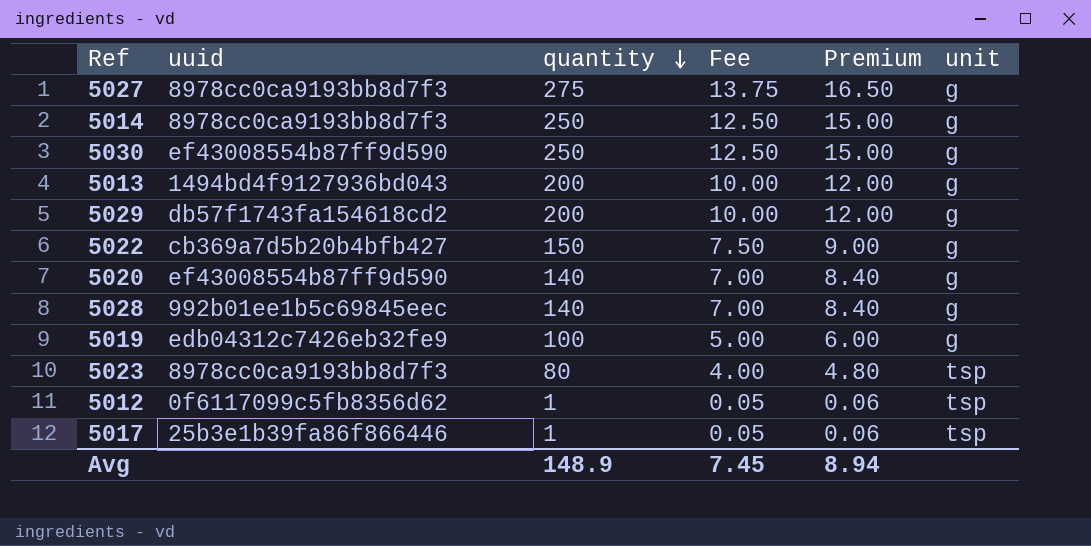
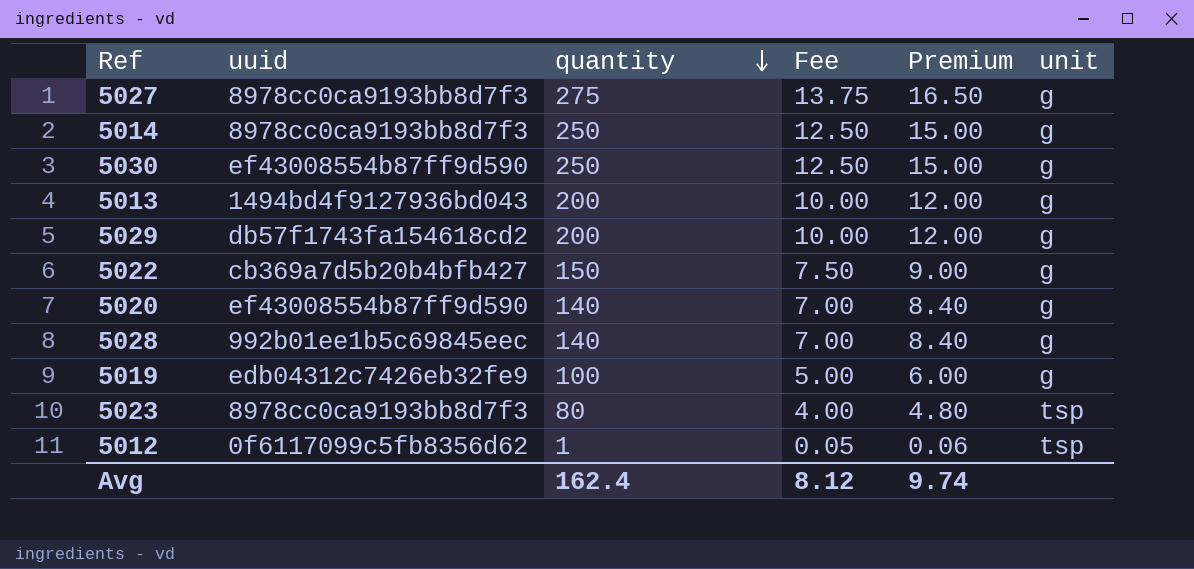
row 5017: 25b3e1b39fa86f866446 | 1 | 0.05 | 0.06 | tsp -> none
Avg | quantity: 148.9 -> 162.4
Avg | Fee: 7.45 -> 8.12
Avg | Premium: 8.94 -> 9.74

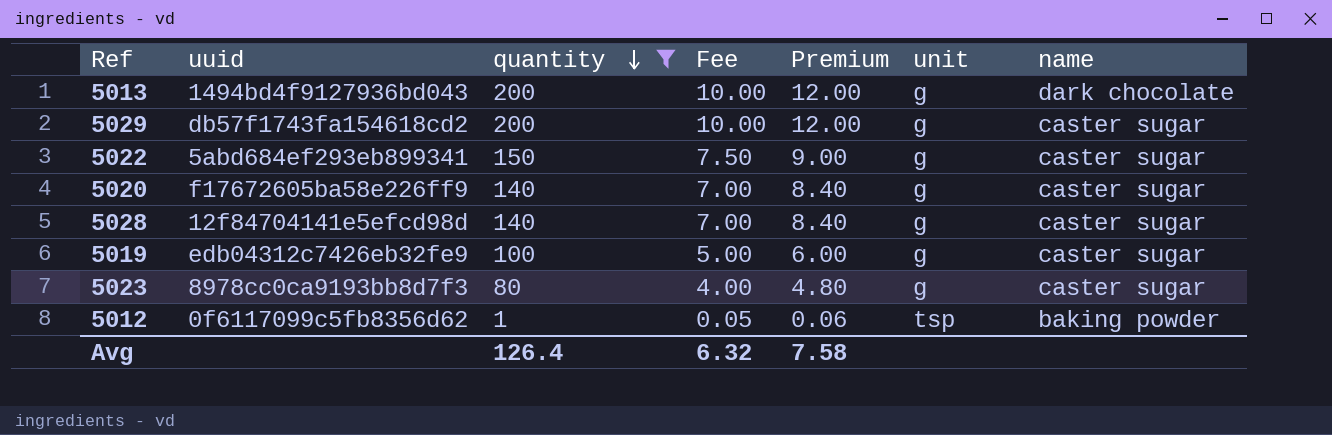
filter: none -> quantity <= 200
column name | position: none -> 7
5022 | uuid: cb369a7d5b20b4bfb427 -> 5abd684ef293eb899341
5020 | uuid: ef43008554b87ff9d590 -> f17672605ba58e226ff9
5028 | uuid: 992b01ee1b5c69845eec -> 12f84704141e5efcd98d
5023 | unit: tsp -> g
Avg | quantity: 162.4 -> 126.4
Avg | Fee: 8.12 -> 6.32
Avg | Premium: 9.74 -> 7.58

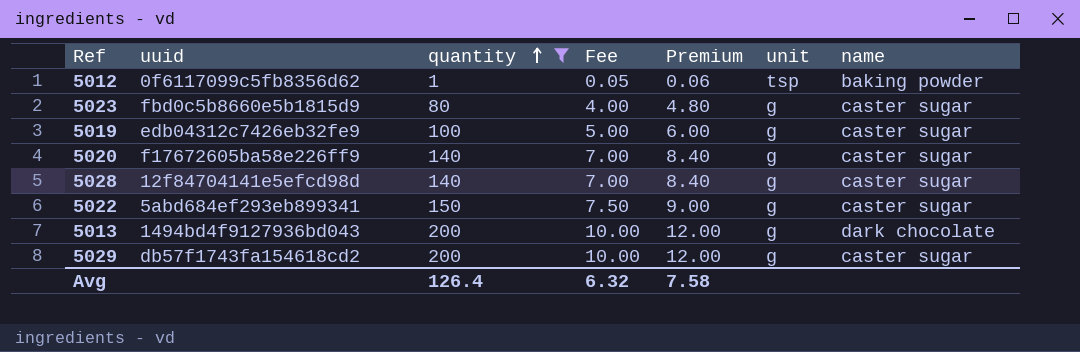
row order: quantity descending -> quantity ascending
5023 | uuid: 8978cc0ca9193bb8d7f3 -> fbd0c5b8660e5b1815d9

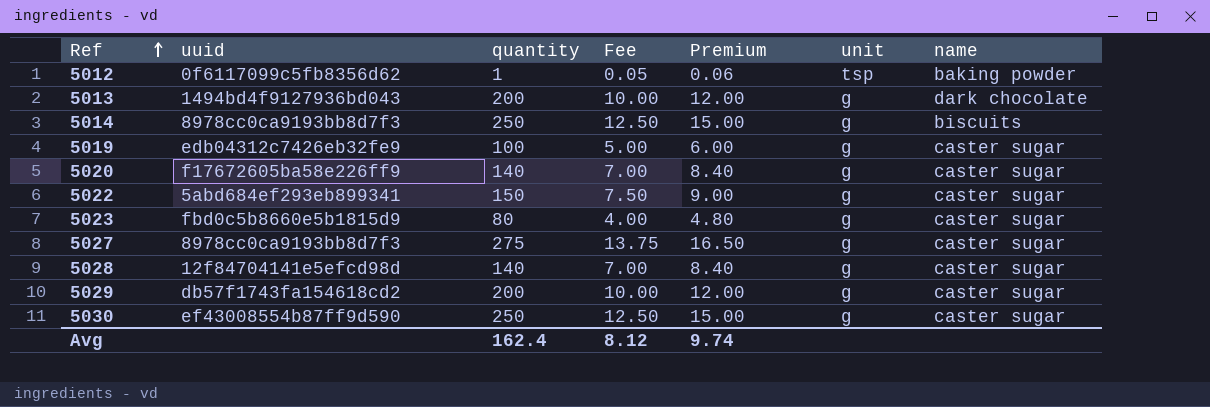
filter: quantity <= 200 -> none
row order: quantity ascending -> Ref ascending
Avg | quantity: 126.4 -> 162.4
Avg | Fee: 6.32 -> 8.12
Avg | Premium: 7.58 -> 9.74

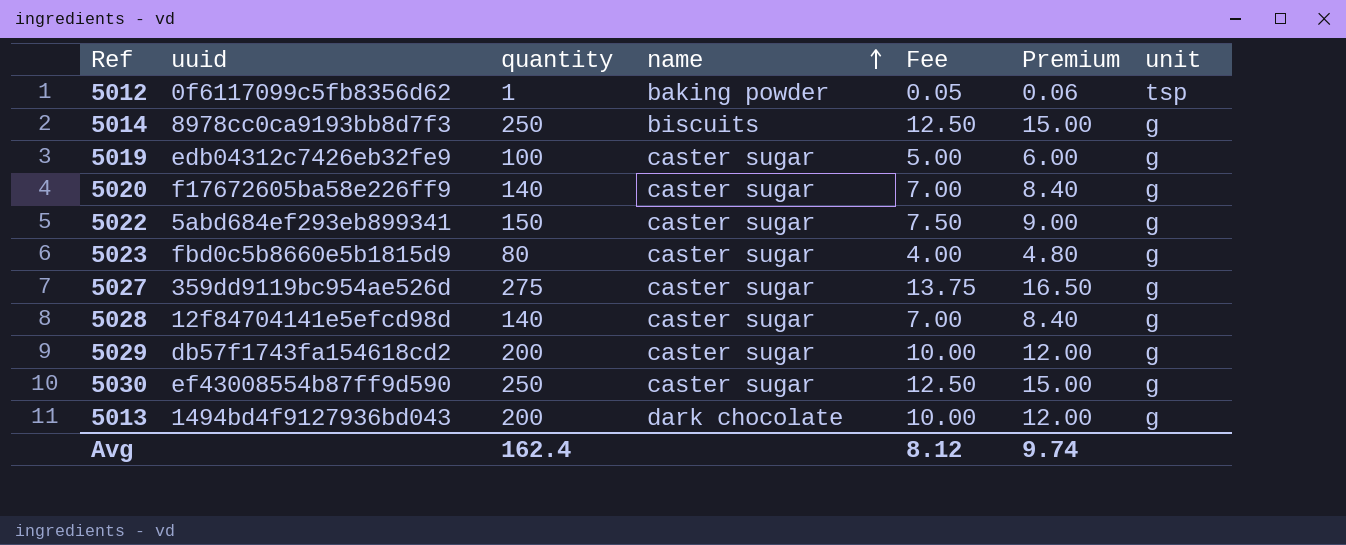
row order: Ref ascending -> name ascending
column name | position: 7 -> 4
5027 | uuid: 8978cc0ca9193bb8d7f3 -> 359dd9119bc954ae526d

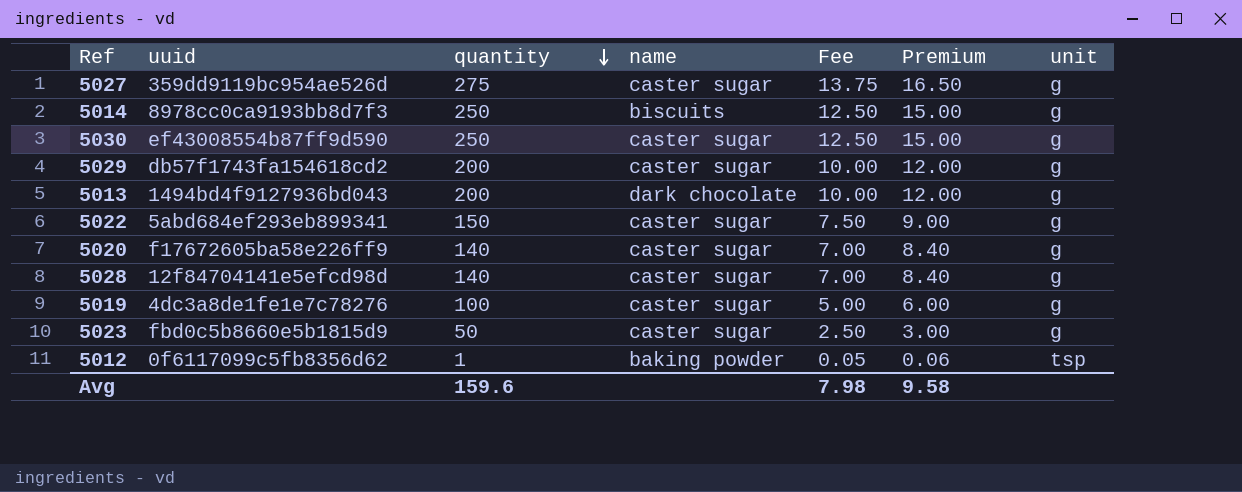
row order: name ascending -> quantity descending
5019 | uuid: edb04312c7426eb32fe9 -> 4dc3a8de1fe1e7c78276
5023 | quantity: 80 -> 50
5023 | Fee: 4.00 -> 2.50
5023 | Premium: 4.80 -> 3.00
Avg | quantity: 162.4 -> 159.6
Avg | Fee: 8.12 -> 7.98
Avg | Premium: 9.74 -> 9.58

